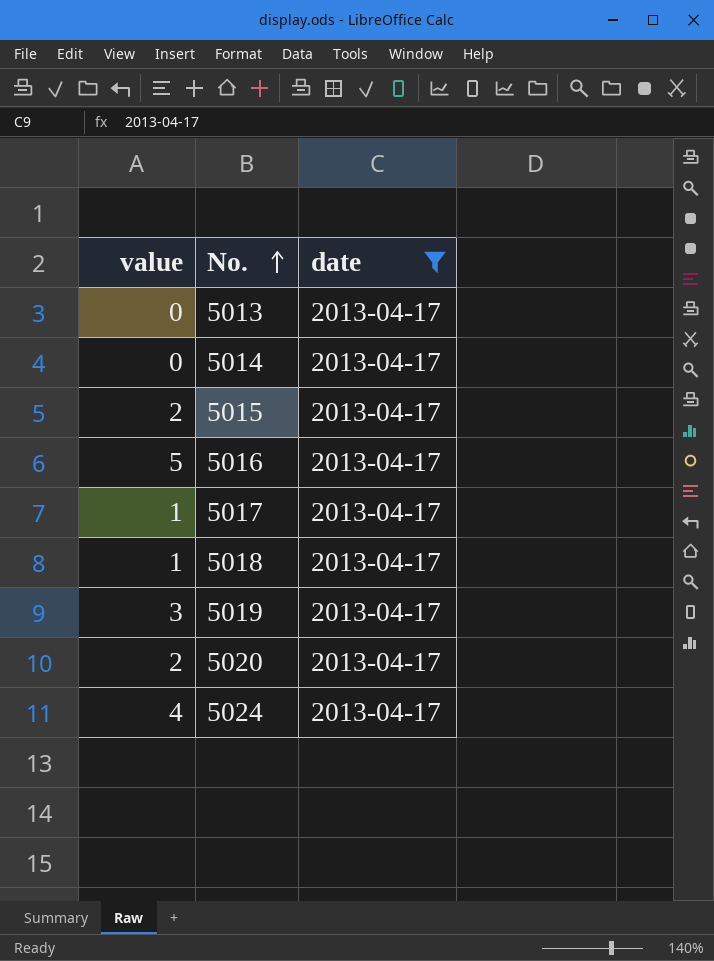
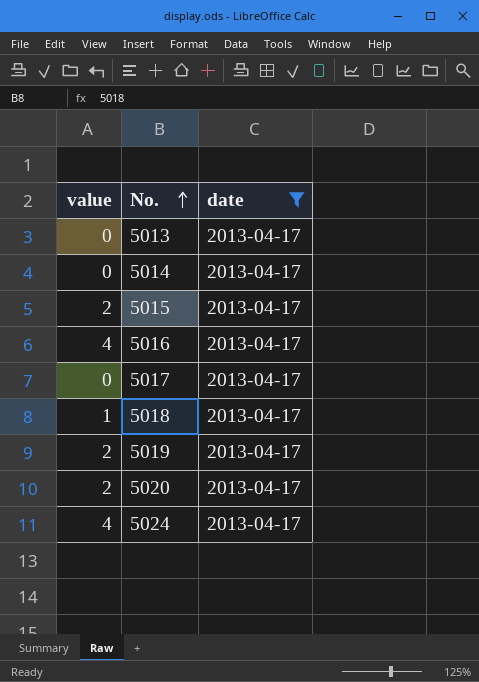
5016 | value: 5 -> 4
5017 | value: 1 -> 0
5019 | value: 3 -> 2

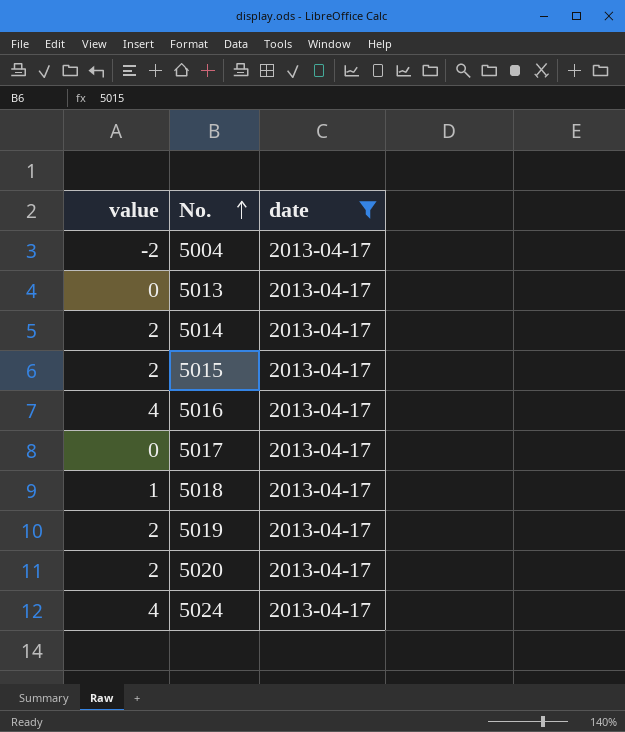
row 5004: none -> -2 | 2013-04-17
5014 | value: 0 -> 2

